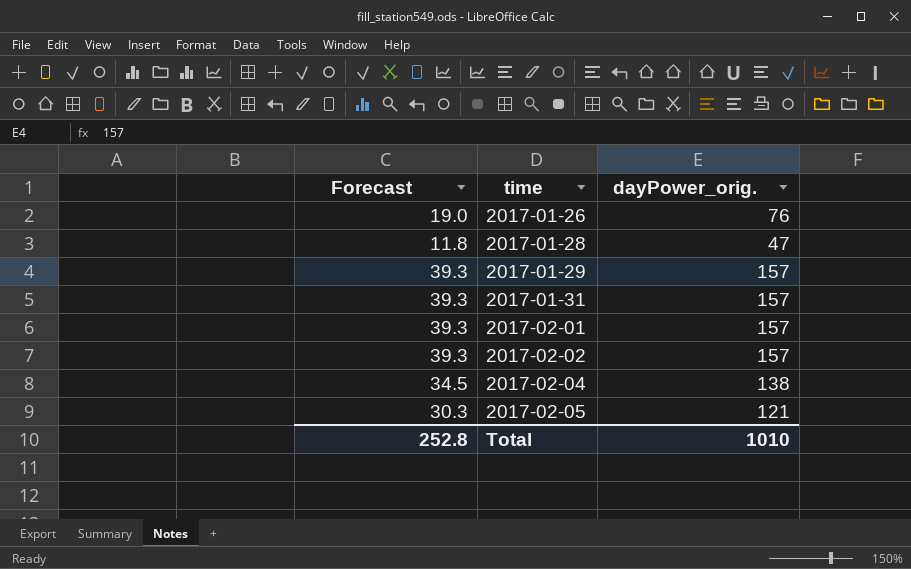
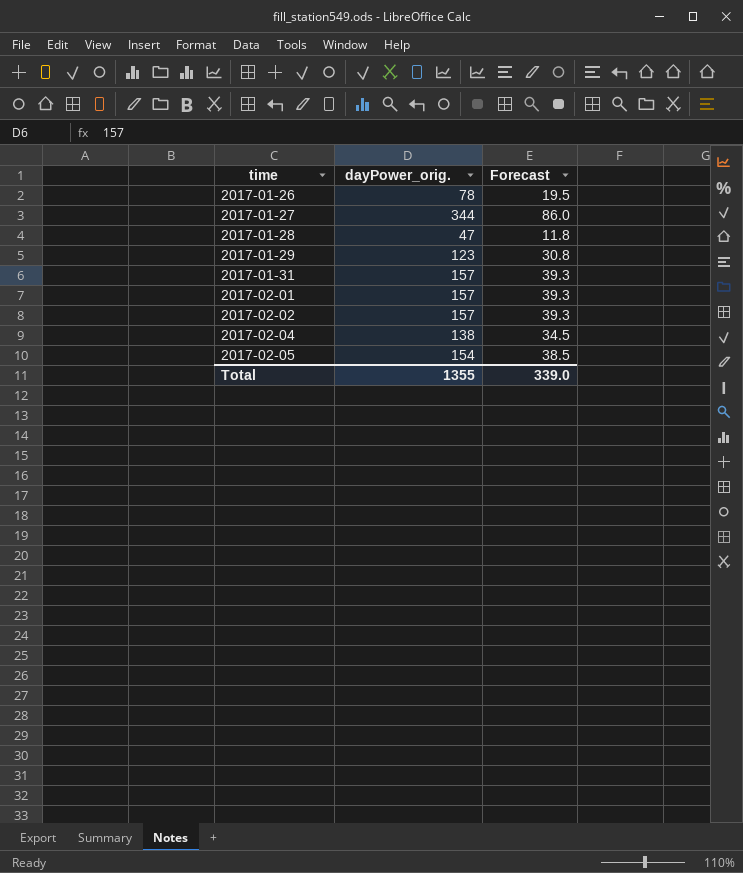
column Forecast | position: 1 -> 3
2017-01-26 | dayPower_orig.: 76 -> 78
2017-01-26 | Forecast: 19.0 -> 19.5
row 2017-01-27: none -> 344 | 86.0
2017-01-29 | dayPower_orig.: 157 -> 123
2017-01-29 | Forecast: 39.3 -> 30.8
2017-02-05 | dayPower_orig.: 121 -> 154
2017-02-05 | Forecast: 30.3 -> 38.5
Total | dayPower_orig.: 1010 -> 1355
Total | Forecast: 252.8 -> 339.0

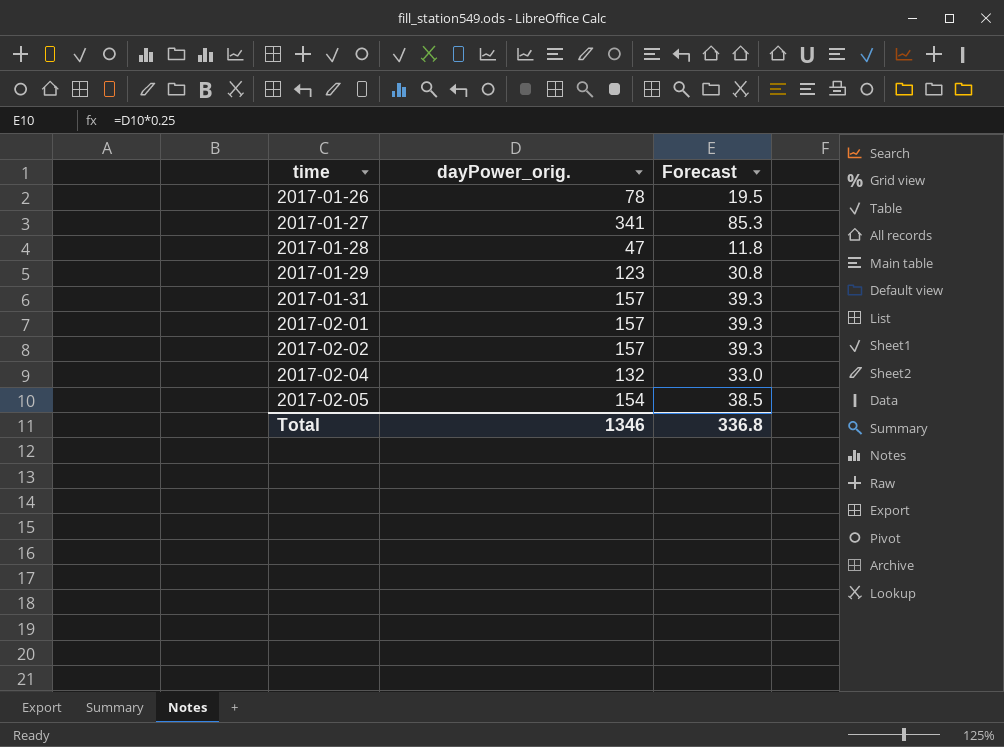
2017-01-27 | dayPower_orig.: 344 -> 341
2017-01-27 | Forecast: 86.0 -> 85.3
2017-02-04 | dayPower_orig.: 138 -> 132
2017-02-04 | Forecast: 34.5 -> 33.0
Total | dayPower_orig.: 1355 -> 1346
Total | Forecast: 339.0 -> 336.8

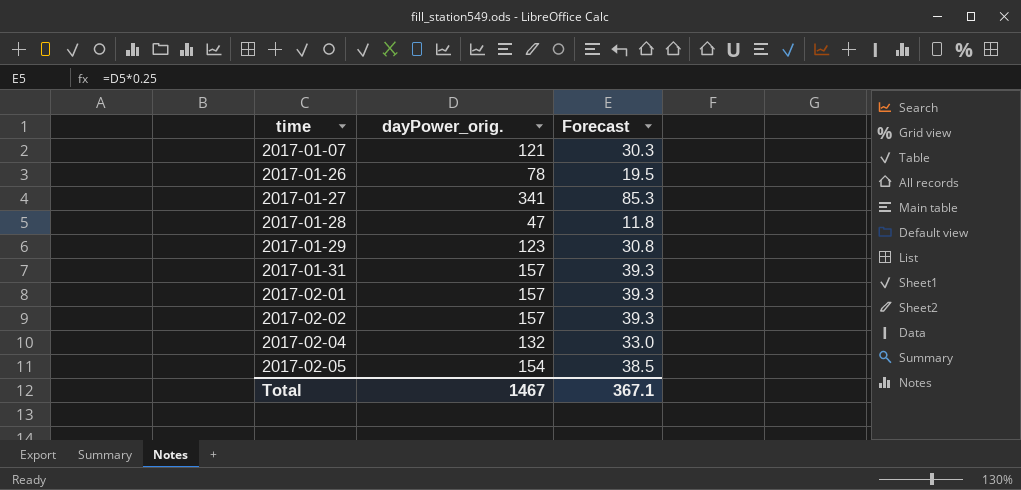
row 2017-01-07: none -> 121 | 30.3
Total | dayPower_orig.: 1346 -> 1467
Total | Forecast: 336.8 -> 367.1

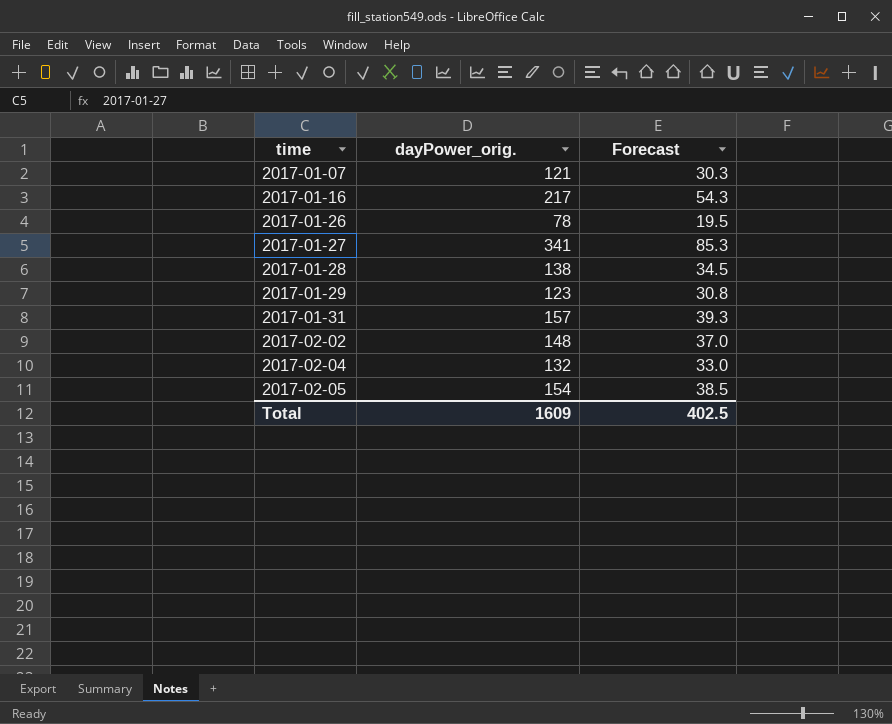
row 2017-02-01: 157 | 39.3 -> none
row 2017-01-16: none -> 217 | 54.3
2017-01-28 | dayPower_orig.: 47 -> 138
2017-01-28 | Forecast: 11.8 -> 34.5
2017-02-02 | dayPower_orig.: 157 -> 148
2017-02-02 | Forecast: 39.3 -> 37.0
Total | dayPower_orig.: 1467 -> 1609
Total | Forecast: 367.1 -> 402.5

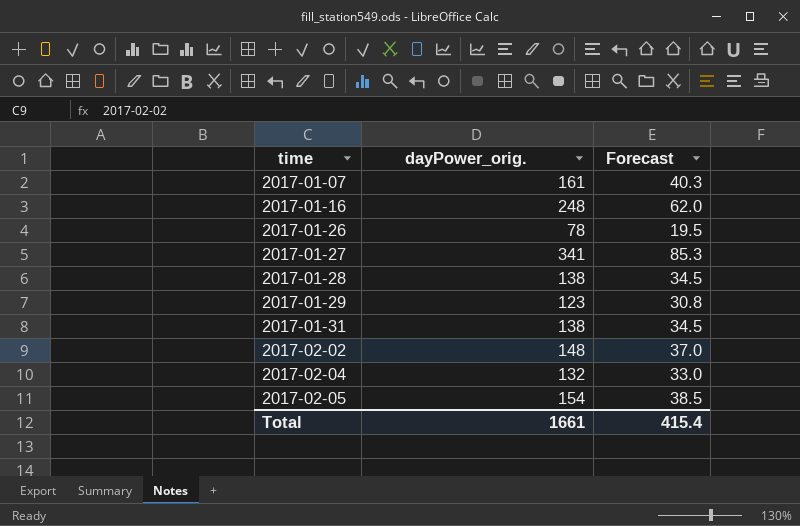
2017-01-07 | dayPower_orig.: 121 -> 161
2017-01-07 | Forecast: 30.3 -> 40.3
2017-01-16 | dayPower_orig.: 217 -> 248
2017-01-16 | Forecast: 54.3 -> 62.0
2017-01-31 | dayPower_orig.: 157 -> 138
2017-01-31 | Forecast: 39.3 -> 34.5
Total | dayPower_orig.: 1609 -> 1661
Total | Forecast: 402.5 -> 415.4

